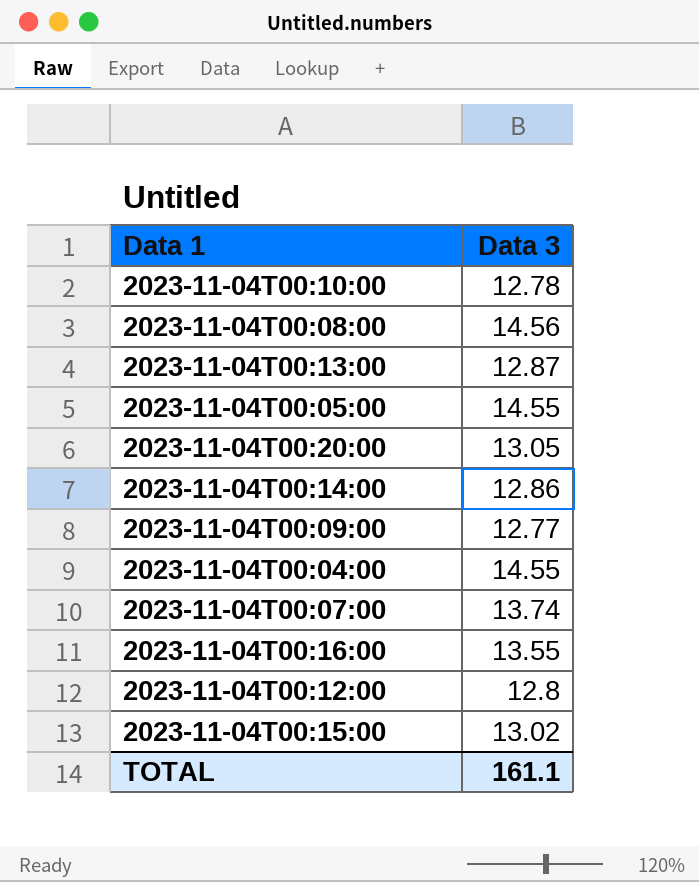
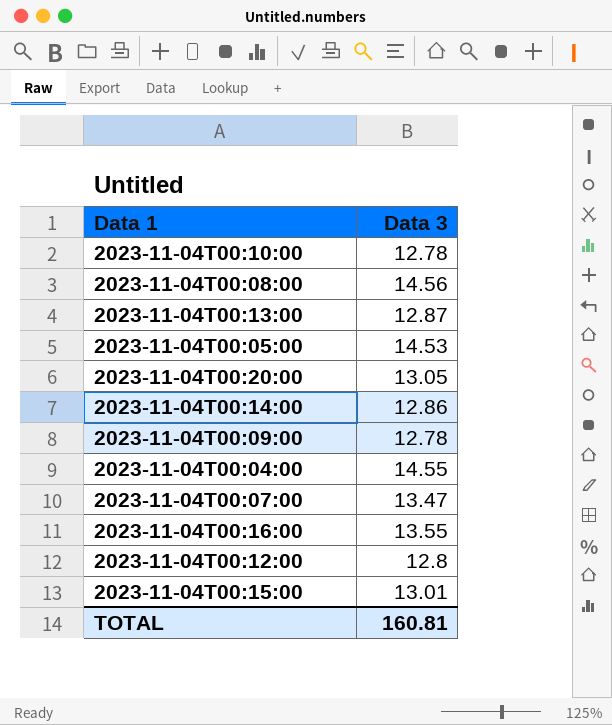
2023-11-04T00:05:00 | Data 3: 14.55 -> 14.53
2023-11-04T00:09:00 | Data 3: 12.77 -> 12.78
2023-11-04T00:07:00 | Data 3: 13.74 -> 13.47
2023-11-04T00:15:00 | Data 3: 13.02 -> 13.01
TOTAL | Data 3: 161.1 -> 160.81

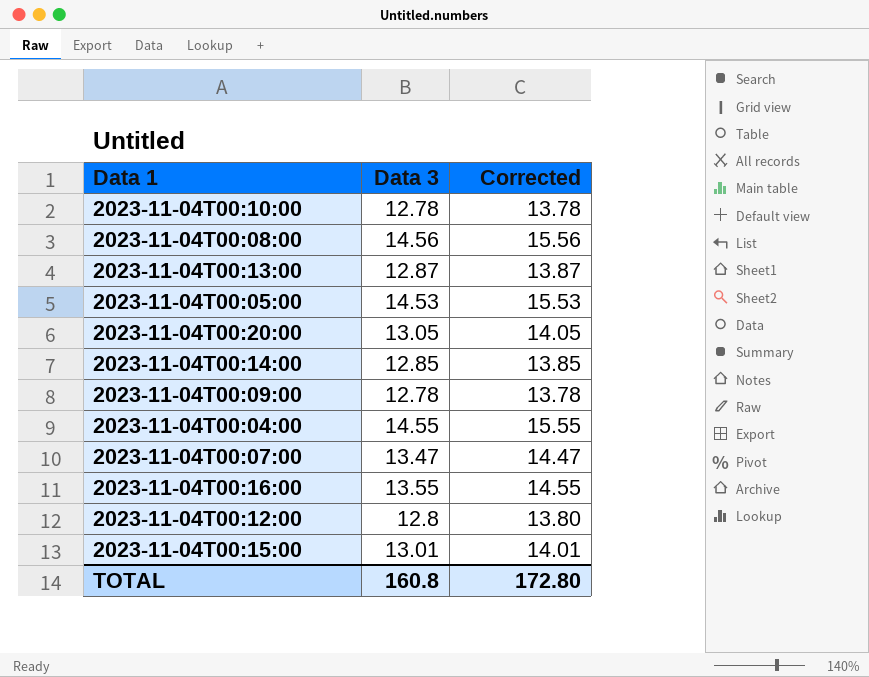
column Corrected | formula: none -> [Data 3] + 1
2023-11-04T00:14:00 | Data 3: 12.86 -> 12.85
TOTAL | Data 3: 160.81 -> 160.8

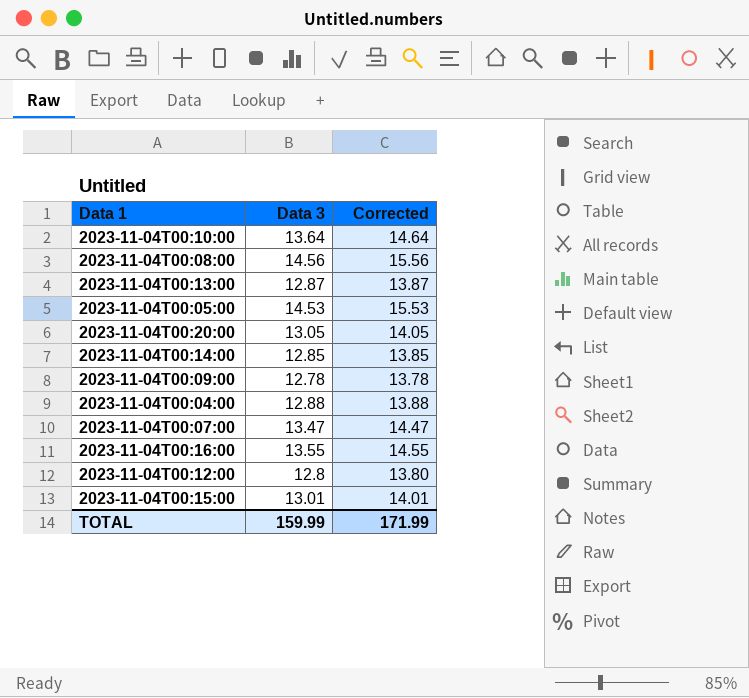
2023-11-04T00:10:00 | Data 3: 12.78 -> 13.64
2023-11-04T00:10:00 | Corrected: 13.78 -> 14.64
2023-11-04T00:04:00 | Data 3: 14.55 -> 12.88
2023-11-04T00:04:00 | Corrected: 15.55 -> 13.88
TOTAL | Data 3: 160.8 -> 159.99
TOTAL | Corrected: 172.80 -> 171.99

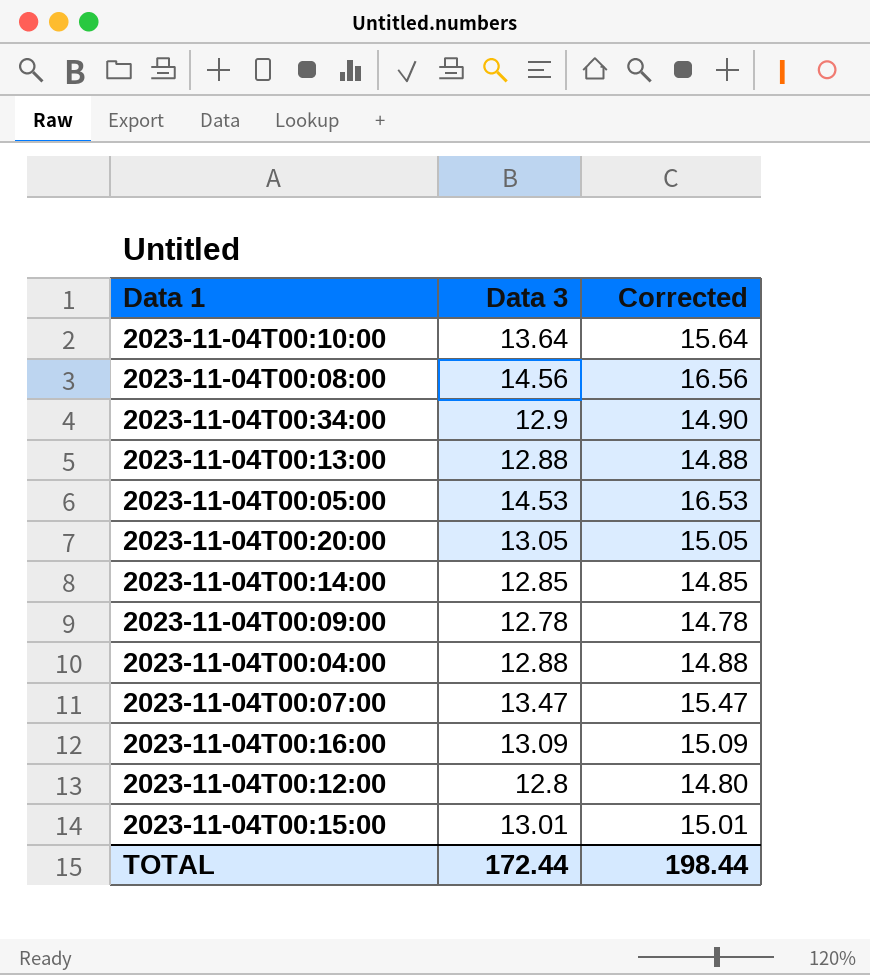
column Corrected | formula: [Data 3] + 1 -> [Data 3] + 2
row 2023-11-04T00:34:00: none -> 12.9 | 14.90
2023-11-04T00:13:00 | Data 3: 12.87 -> 12.88
2023-11-04T00:16:00 | Data 3: 13.55 -> 13.09
TOTAL | Data 3: 159.99 -> 172.44
TOTAL | Corrected: 171.99 -> 198.44

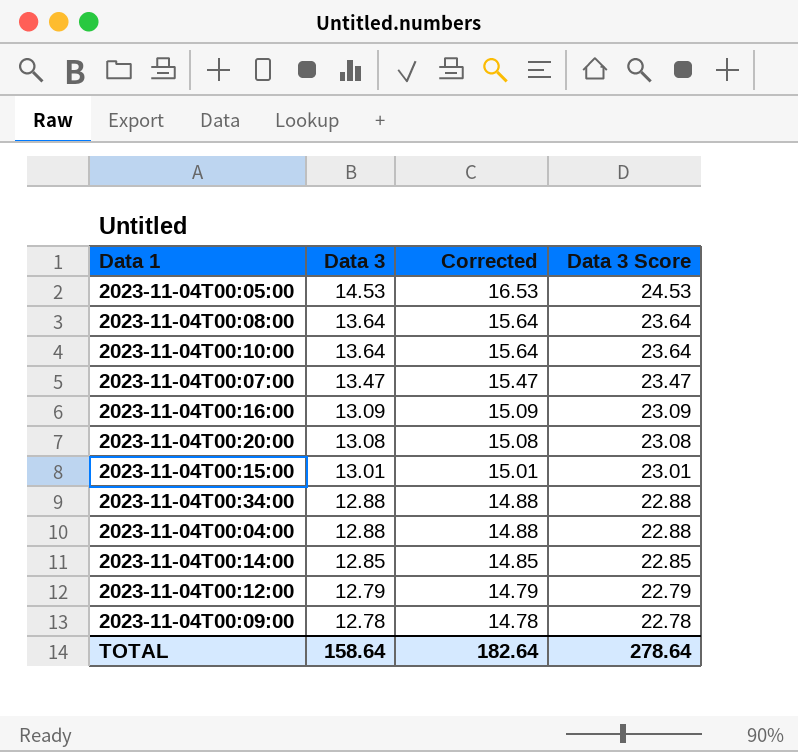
row order: none -> Data 3 descending
column Data 3 Score | formula: none -> [Data 3] + 10
row 2023-11-04T00:13:00: 12.88 | 14.88 -> none
2023-11-04T00:08:00 | Data 3: 14.56 -> 13.64
2023-11-04T00:08:00 | Corrected: 16.56 -> 15.64
2023-11-04T00:20:00 | Data 3: 13.05 -> 13.08
2023-11-04T00:20:00 | Corrected: 15.05 -> 15.08
2023-11-04T00:34:00 | Data 3: 12.9 -> 12.88
2023-11-04T00:34:00 | Corrected: 14.90 -> 14.88
2023-11-04T00:12:00 | Data 3: 12.8 -> 12.79
2023-11-04T00:12:00 | Corrected: 14.80 -> 14.79
TOTAL | Data 3: 172.44 -> 158.64
TOTAL | Corrected: 198.44 -> 182.64

